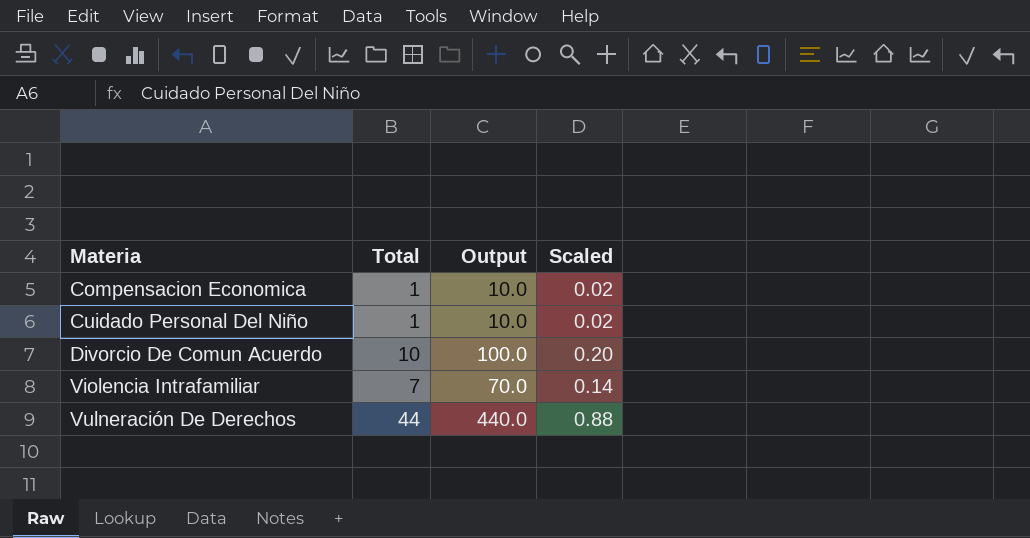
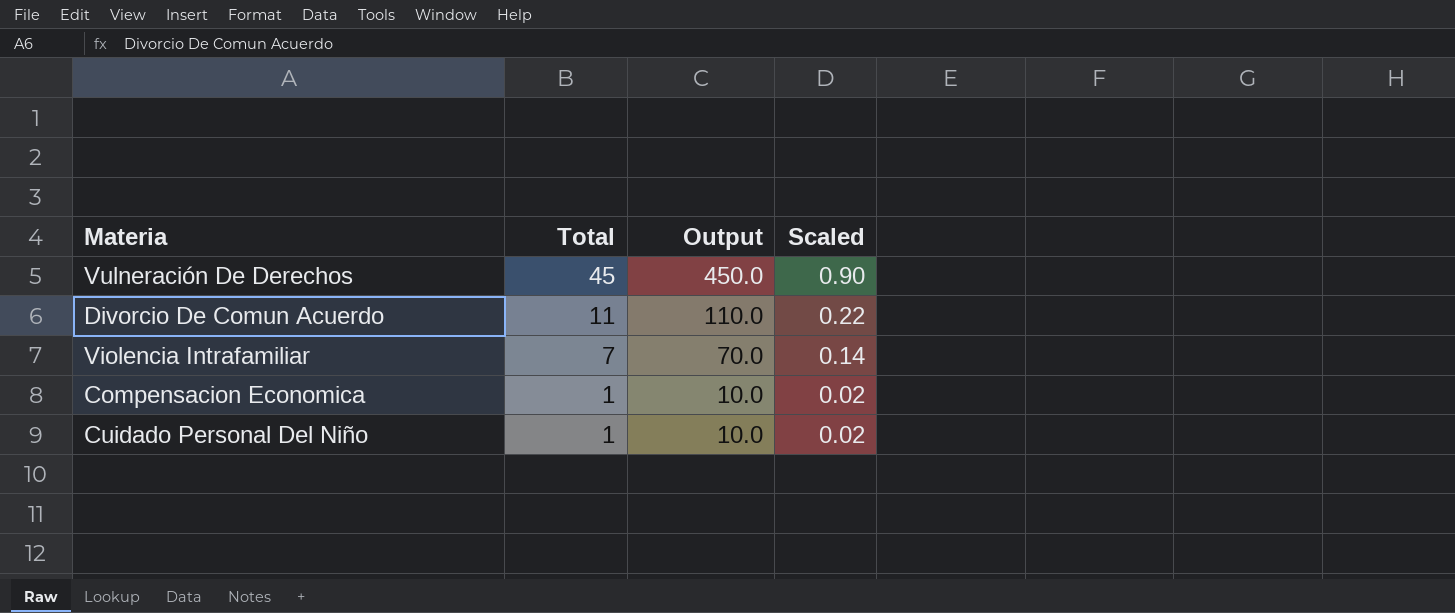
row order: Materia ascending -> Total descending
Vulneración De Derechos | Total: 44 -> 45
Vulneración De Derechos | Output: 440.0 -> 450.0
Vulneración De Derechos | Scaled: 0.88 -> 0.90
Divorcio De Comun Acuerdo | Total: 10 -> 11
Divorcio De Comun Acuerdo | Output: 100.0 -> 110.0
Divorcio De Comun Acuerdo | Scaled: 0.20 -> 0.22

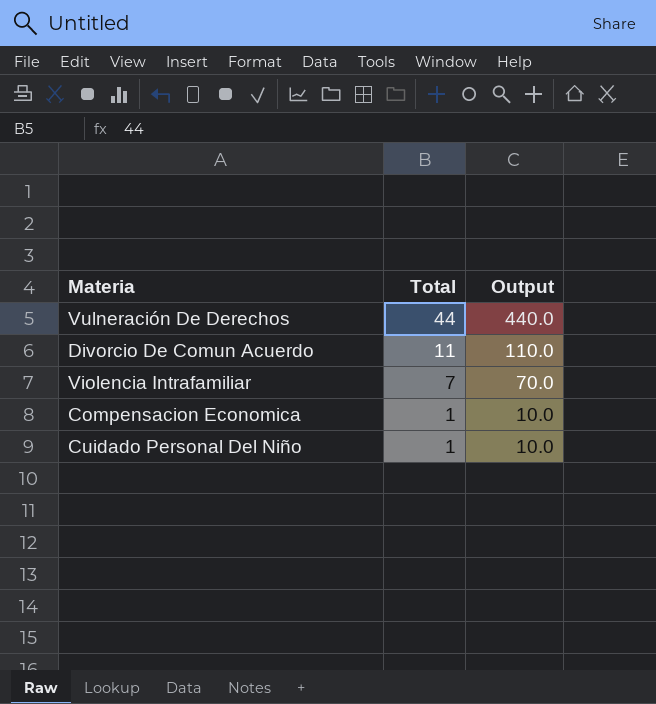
column Scaled | formula: [Total] * 0.02 -> none
Vulneración De Derechos | Total: 45 -> 44
Vulneración De Derechos | Output: 450.0 -> 440.0

